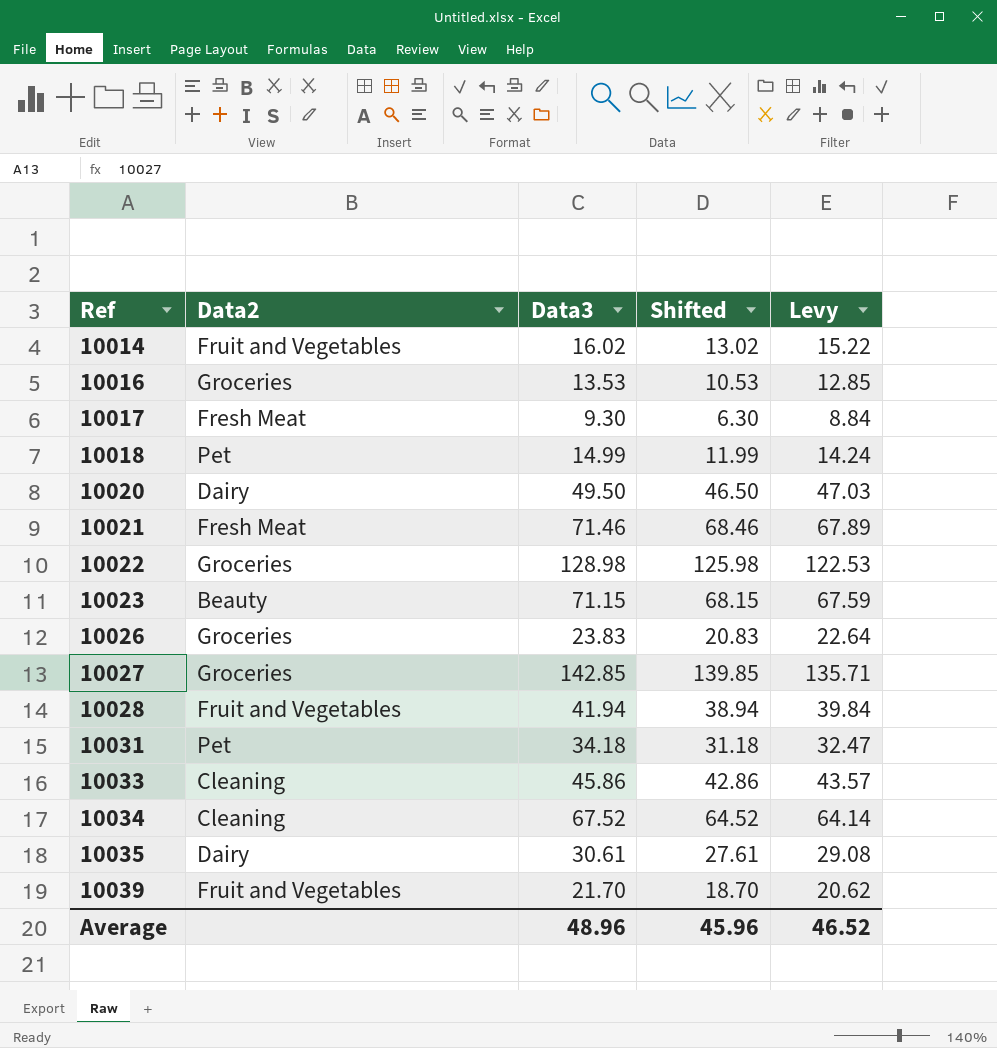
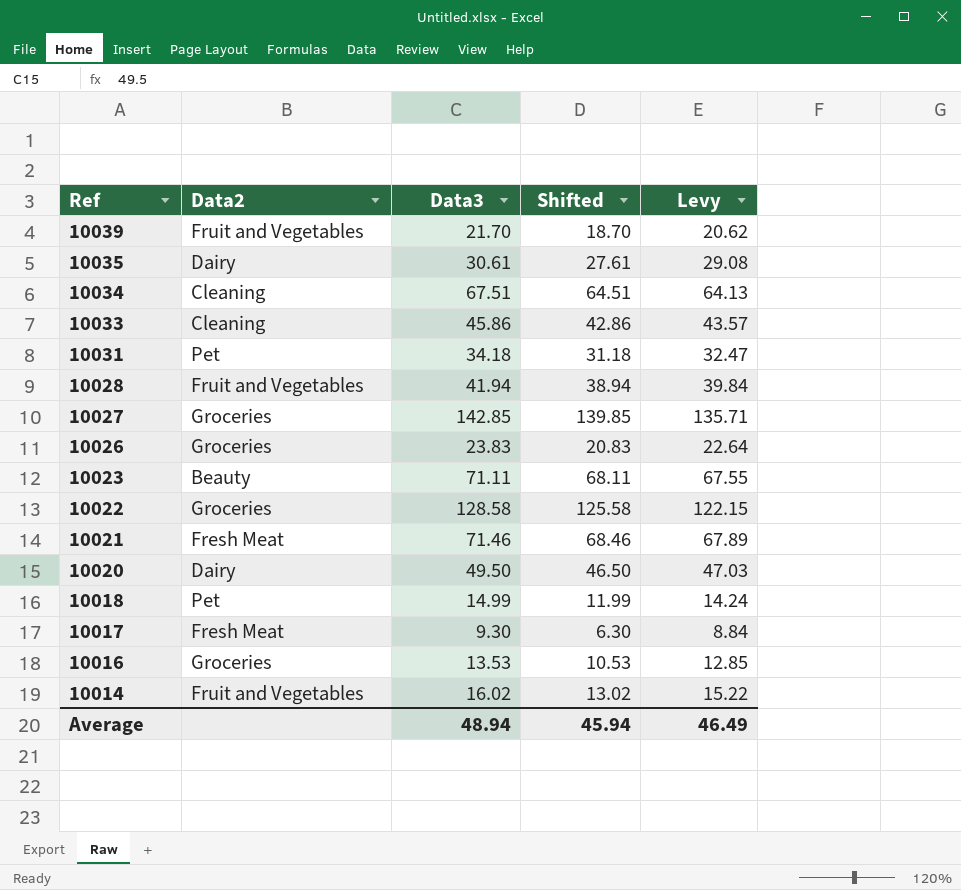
row order: Ref ascending -> Ref descending
10034 | Data3: 67.52 -> 67.51
10034 | Shifted: 64.52 -> 64.51
10034 | Levy: 64.14 -> 64.13
10023 | Data3: 71.15 -> 71.11
10023 | Shifted: 68.15 -> 68.11
10023 | Levy: 67.59 -> 67.55
10022 | Data3: 128.98 -> 128.58
10022 | Shifted: 125.98 -> 125.58
10022 | Levy: 122.53 -> 122.15
Average | Data3: 48.96 -> 48.94
Average | Shifted: 45.96 -> 45.94
Average | Levy: 46.52 -> 46.49

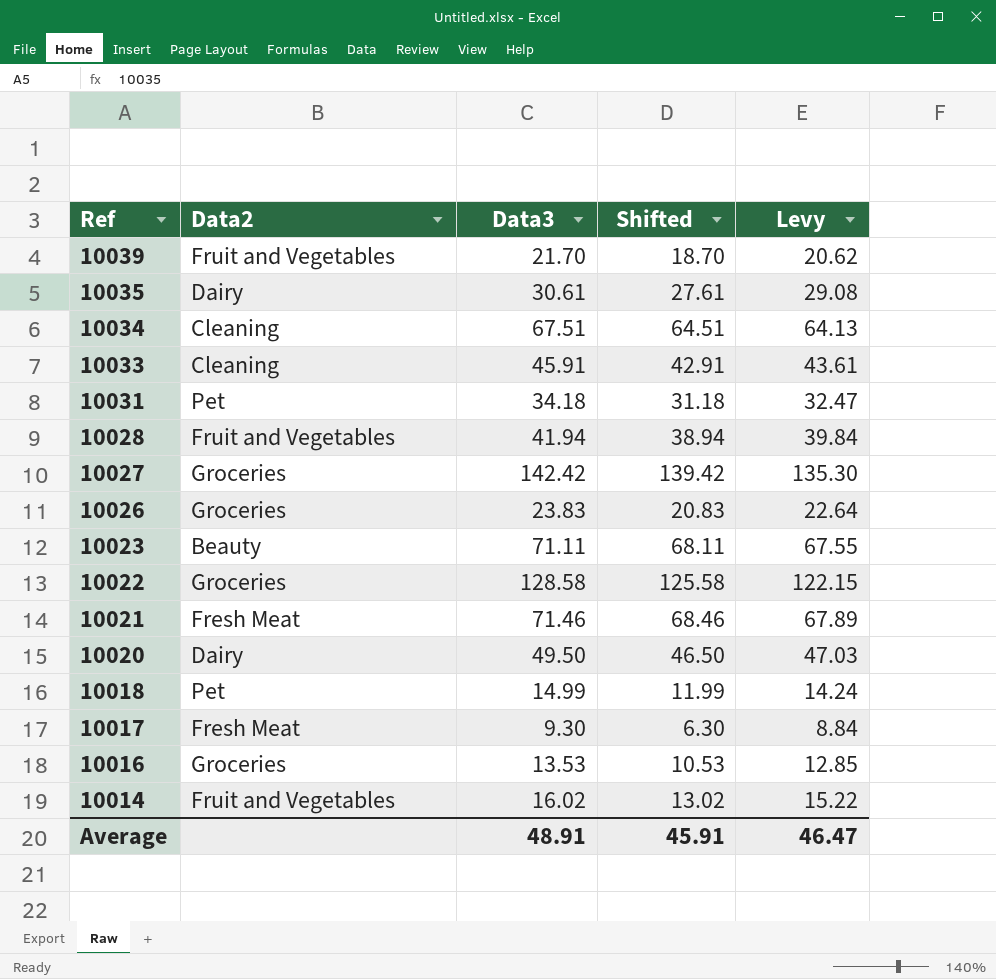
10033 | Data3: 45.86 -> 45.91
10033 | Shifted: 42.86 -> 42.91
10033 | Levy: 43.57 -> 43.61
10027 | Data3: 142.85 -> 142.42
10027 | Shifted: 139.85 -> 139.42
10027 | Levy: 135.71 -> 135.30
Average | Data3: 48.94 -> 48.91
Average | Shifted: 45.94 -> 45.91
Average | Levy: 46.49 -> 46.47

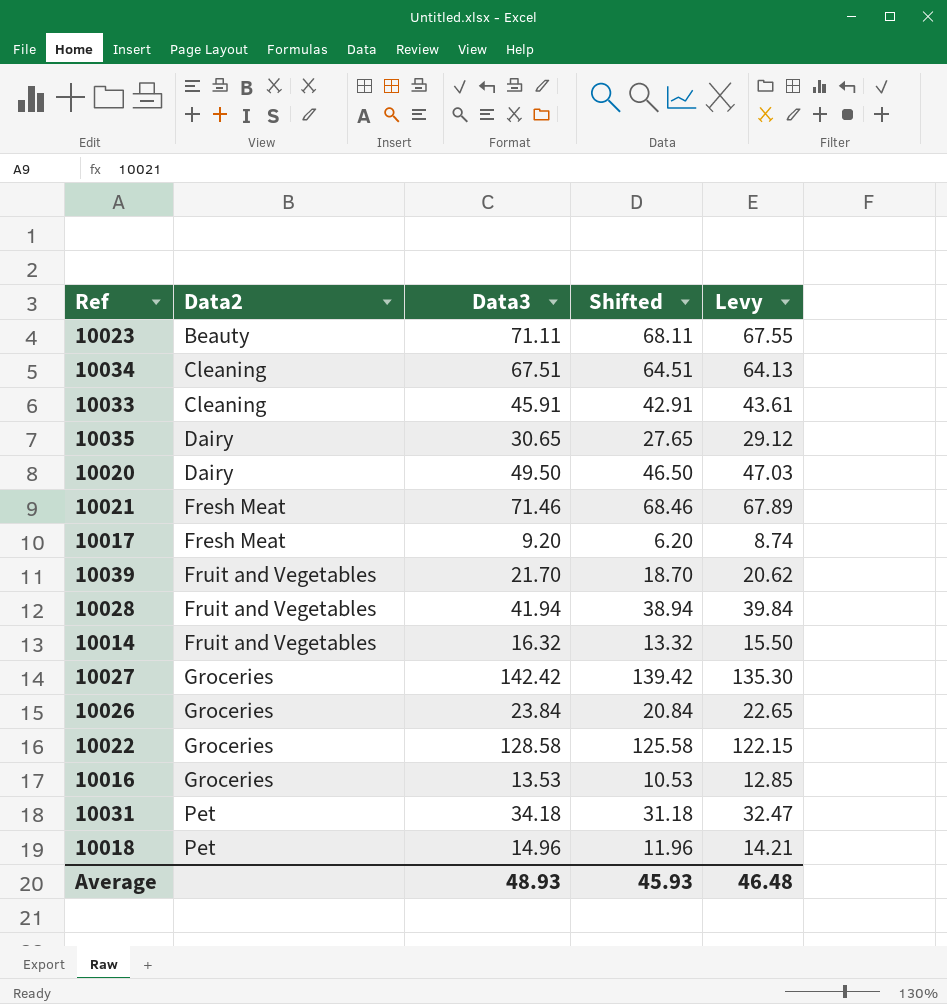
row order: Ref descending -> Data2 ascending
10035 | Data3: 30.61 -> 30.65
10035 | Shifted: 27.61 -> 27.65
10035 | Levy: 29.08 -> 29.12
10017 | Data3: 9.30 -> 9.20
10017 | Shifted: 6.30 -> 6.20
10017 | Levy: 8.84 -> 8.74
10014 | Data3: 16.02 -> 16.32
10014 | Shifted: 13.02 -> 13.32
10014 | Levy: 15.22 -> 15.50
10026 | Data3: 23.83 -> 23.84
10026 | Shifted: 20.83 -> 20.84
10026 | Levy: 22.64 -> 22.65
10018 | Data3: 14.99 -> 14.96
10018 | Shifted: 11.99 -> 11.96
10018 | Levy: 14.24 -> 14.21
Average | Data3: 48.91 -> 48.93
Average | Shifted: 45.91 -> 45.93
Average | Levy: 46.47 -> 46.48

